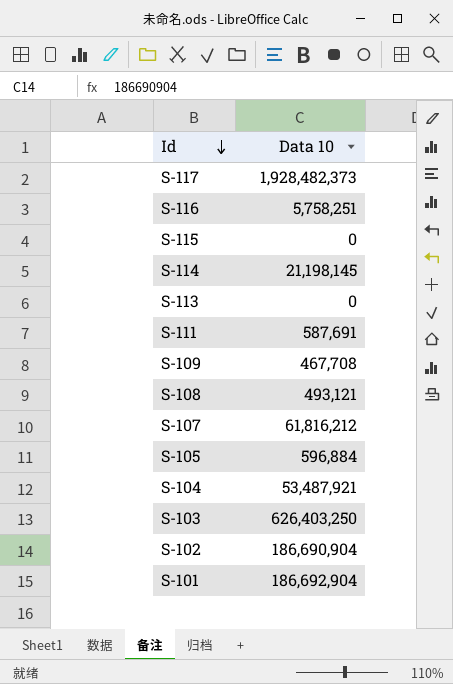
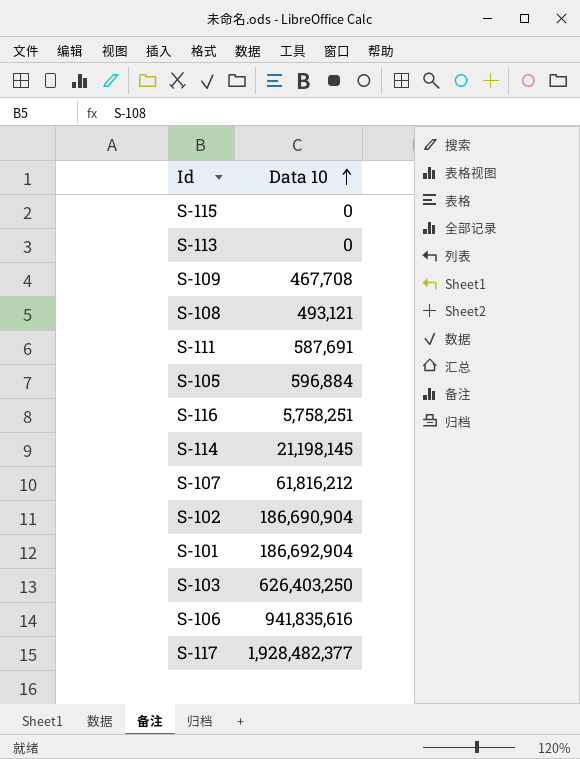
row order: Id descending -> Data 10 ascending
row S-104: 53,487,921 -> none
row S-106: none -> 941,835,616
S-117 | Data 10: 1,928,482,373 -> 1,928,482,377

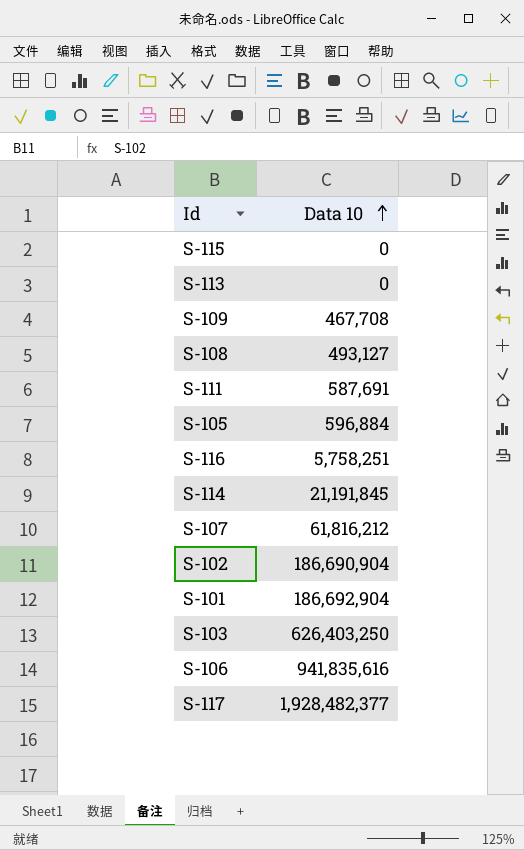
S-108 | Data 10: 493,121 -> 493,127
S-114 | Data 10: 21,198,145 -> 21,191,845

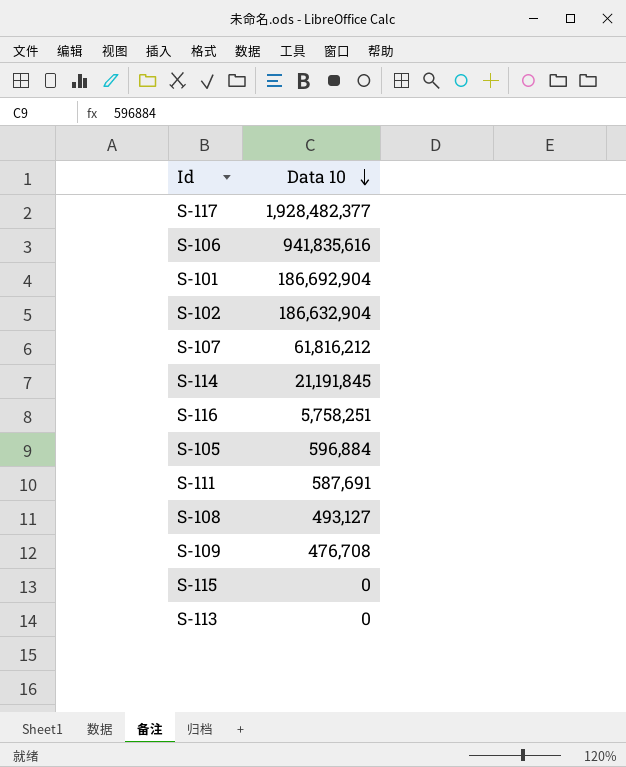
row order: Data 10 ascending -> Data 10 descending
row S-103: 626,403,250 -> none
S-102 | Data 10: 186,690,904 -> 186,632,904
S-109 | Data 10: 467,708 -> 476,708

